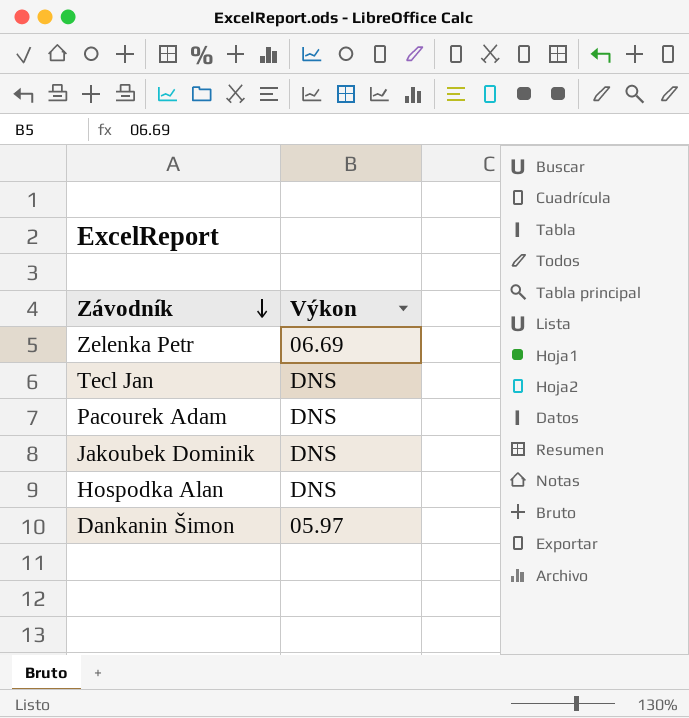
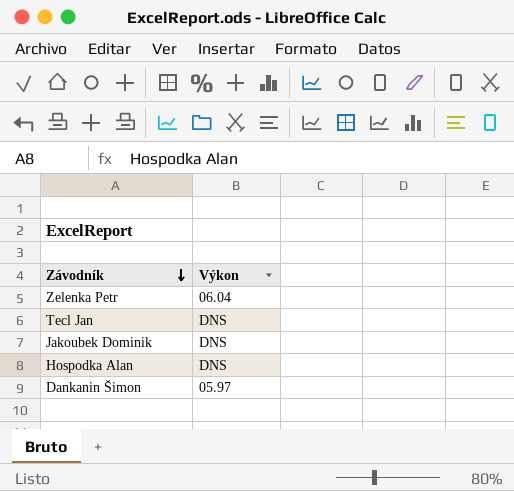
row Pacourek Adam: DNS -> none
Zelenka Petr | Výkon: 06.69 -> 06.04

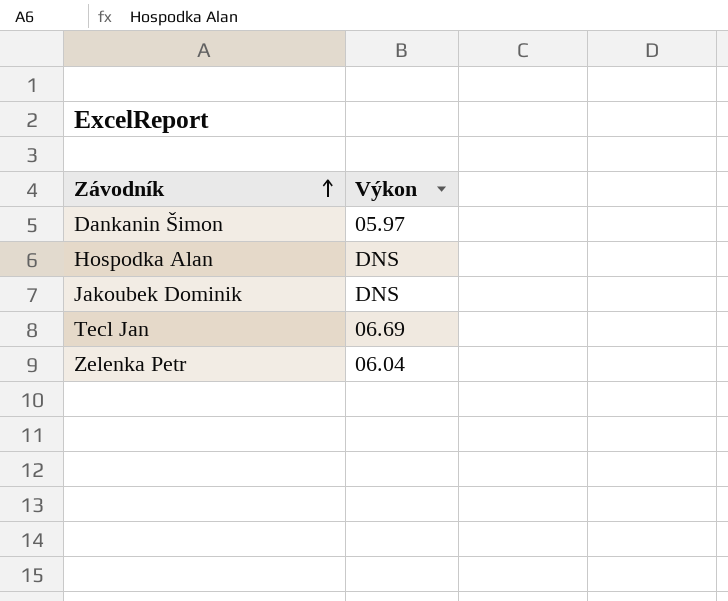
row order: Závodník descending -> Závodník ascending
Tecl Jan | Výkon: DNS -> 06.69

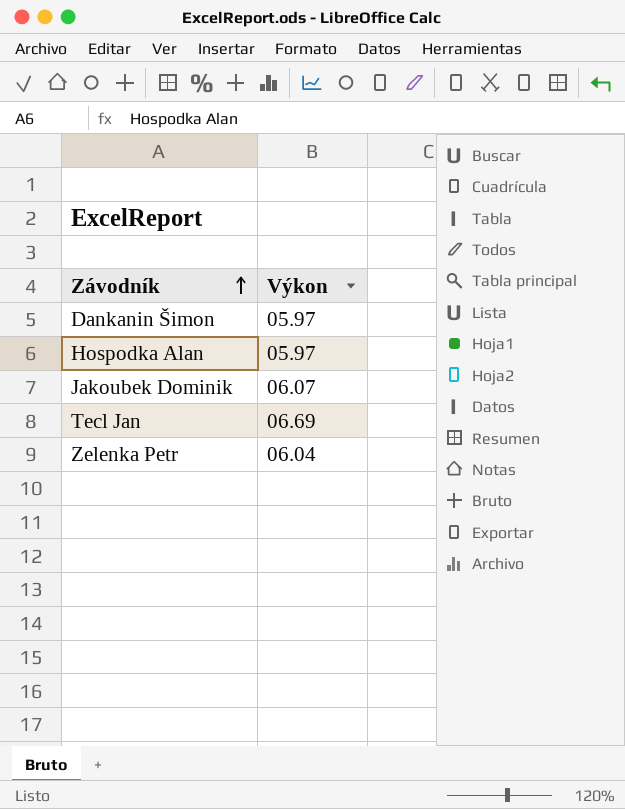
Hospodka Alan | Výkon: DNS -> 05.97
Jakoubek Dominik | Výkon: DNS -> 06.07

